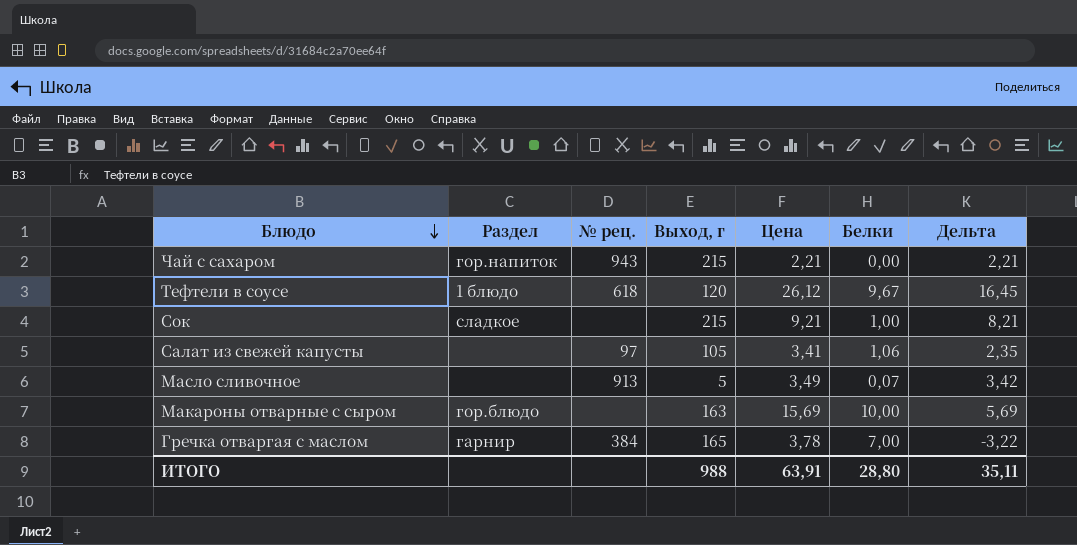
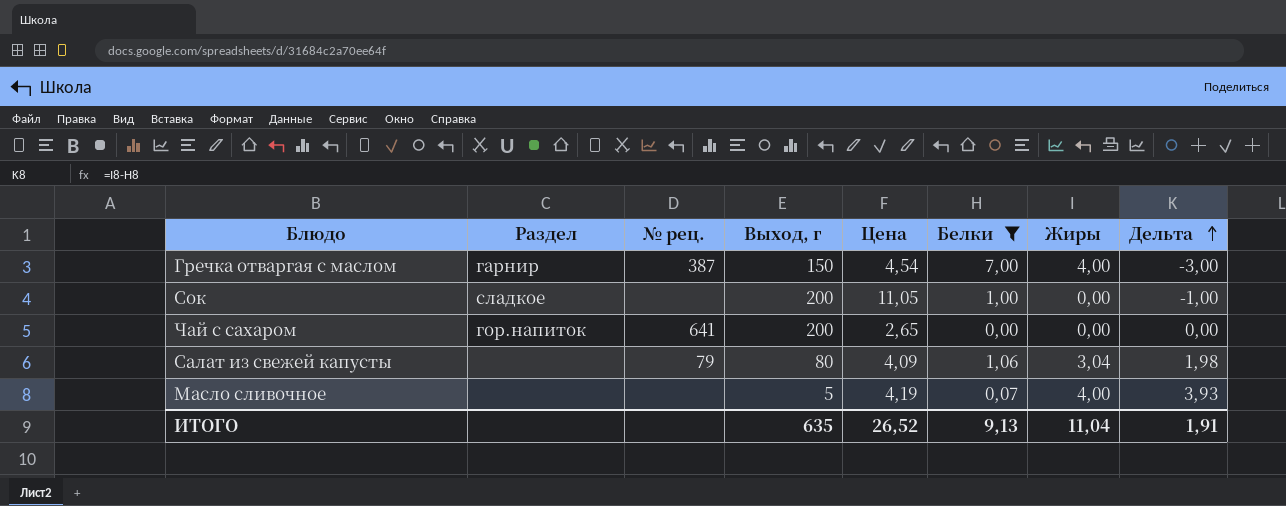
filter: none -> Белки <= 7,00
row order: Блюдо descending -> Дельта ascending
column Жиры | position: none -> 7
column Дельта | formula: [Цена] - [Белки] -> [Жиры] - [Белки]
Гречка отваргая с маслом | № рец.: 384 -> 387
Гречка отваргая с маслом | Выход, г: 165 -> 150
Гречка отваргая с маслом | Цена: 3,78 -> 4,54
Сок | Выход, г: 215 -> 200
Сок | Цена: 9,21 -> 11,05
Чай с сахаром | № рец.: 943 -> 641
Чай с сахаром | Выход, г: 215 -> 200
Чай с сахаром | Цена: 2,21 -> 2,65
Салат из свежей капусты | № рец.: 97 -> 79
Салат из свежей капусты | Выход, г: 105 -> 80
Салат из свежей капусты | Цена: 3,41 -> 4,09
Масло сливочное | № рец.: 913 -> none
Масло сливочное | Цена: 3,49 -> 4,19
ИТОГО | Выход, г: 988 -> 635
ИТОГО | Цена: 63,91 -> 26,52
ИТОГО | Белки: 28,80 -> 9,13
ИТОГО | Дельта: 35,11 -> 1,91

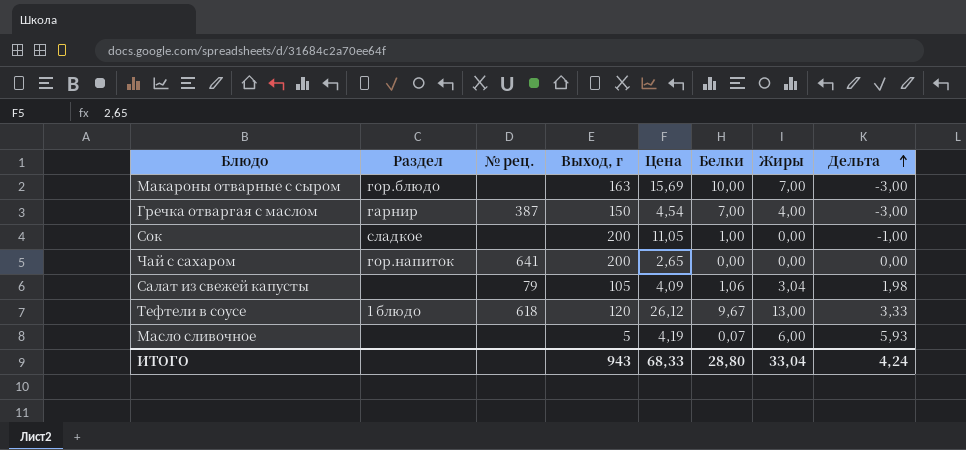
filter: Белки <= 7,00 -> none
Салат из свежей капусты | Выход, г: 80 -> 105
Масло сливочное | Жиры: 4,00 -> 6,00
Масло сливочное | Дельта: 3,93 -> 5,93
ИТОГО | Выход, г: 635 -> 943
ИТОГО | Цена: 26,52 -> 68,33
ИТОГО | Белки: 9,13 -> 28,80
ИТОГО | Жиры: 11,04 -> 33,04
ИТОГО | Дельта: 1,91 -> 4,24

